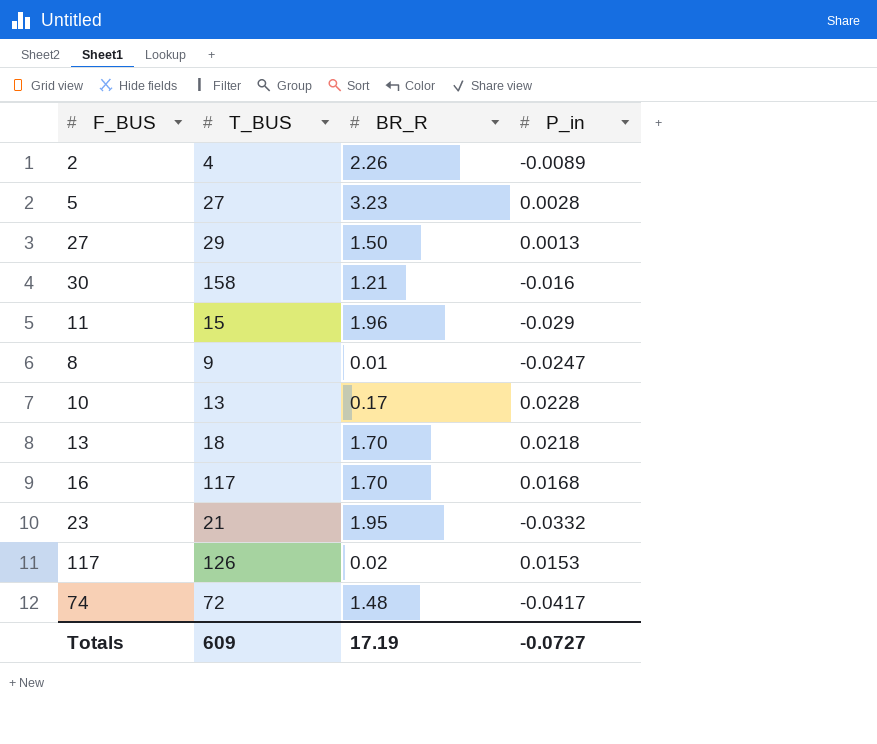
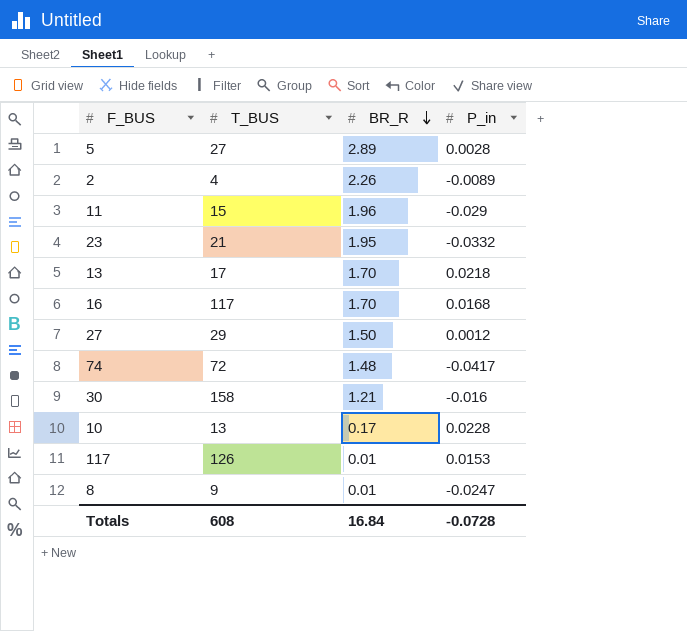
row order: none -> BR_R descending
5 | BR_R: 3.23 -> 2.89
13 | T_BUS: 18 -> 17
27 | P_in: 0.0013 -> 0.0012
117 | BR_R: 0.02 -> 0.01
Totals | T_BUS: 609 -> 608
Totals | BR_R: 17.19 -> 16.84
Totals | P_in: -0.0727 -> -0.0728

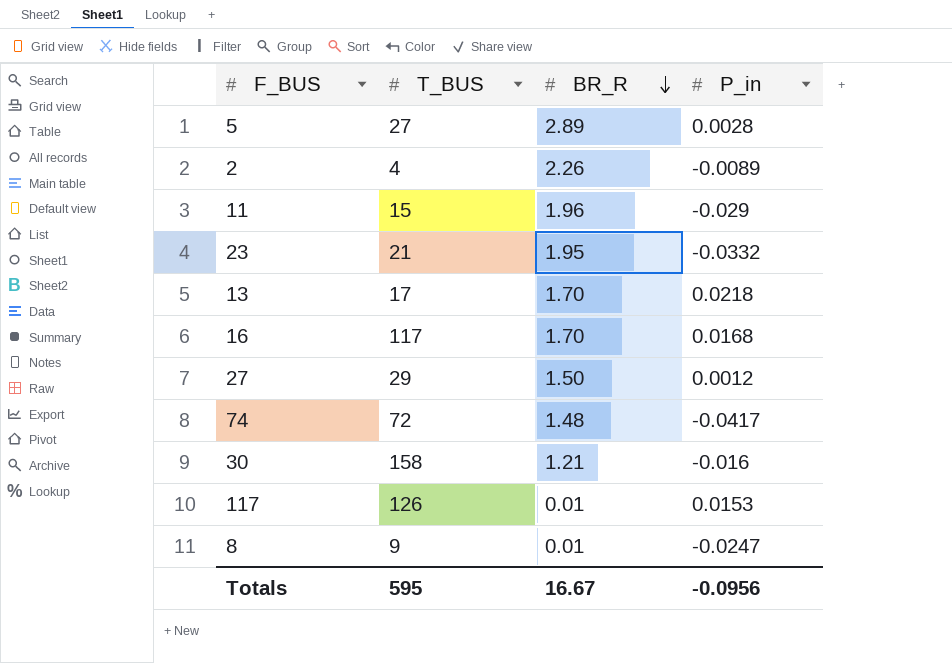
row 10: 13 | 0.17 | 0.0228 -> none
Totals | T_BUS: 608 -> 595
Totals | BR_R: 16.84 -> 16.67
Totals | P_in: -0.0728 -> -0.0956

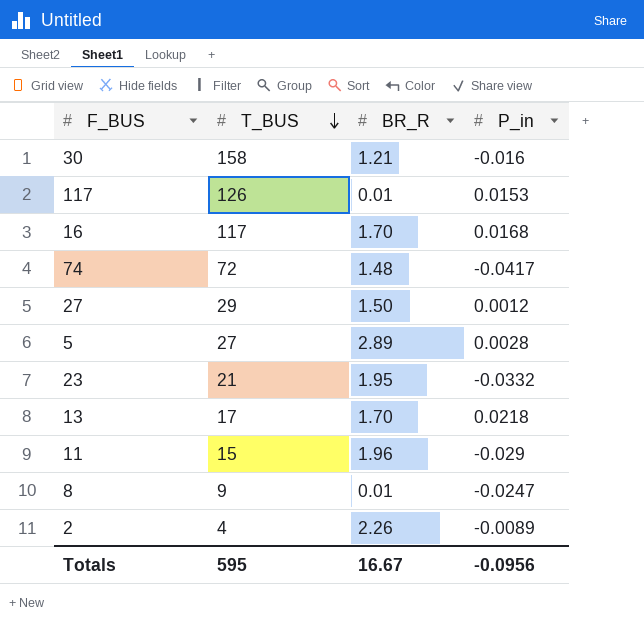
row order: BR_R descending -> T_BUS descending

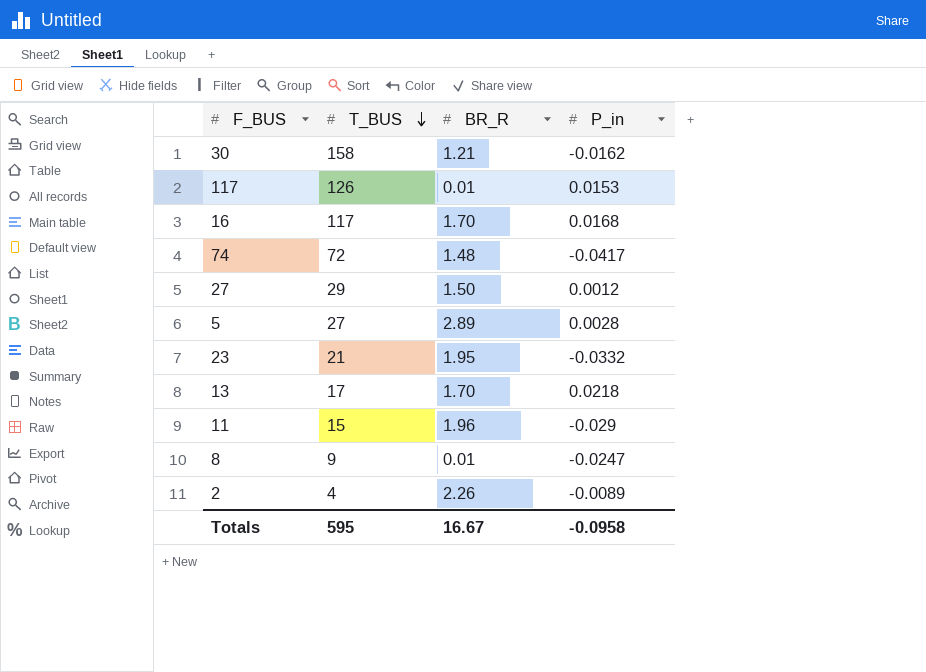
30 | P_in: -0.016 -> -0.0162
Totals | P_in: -0.0956 -> -0.0958

